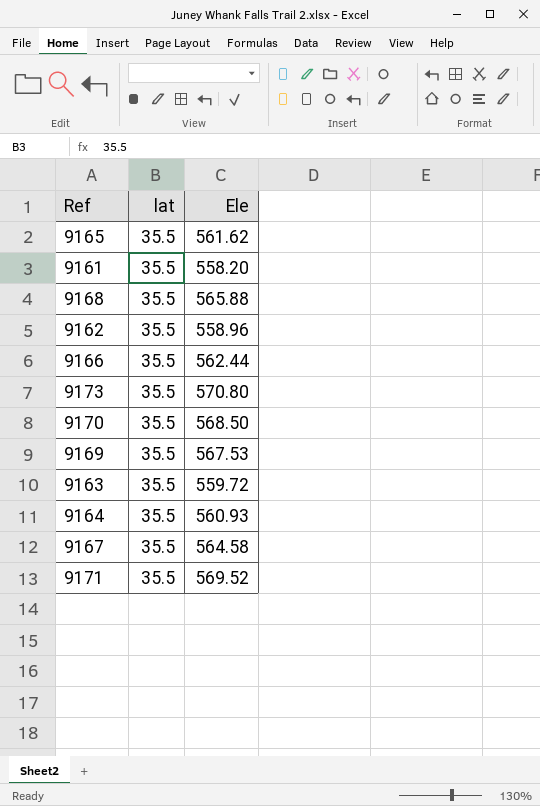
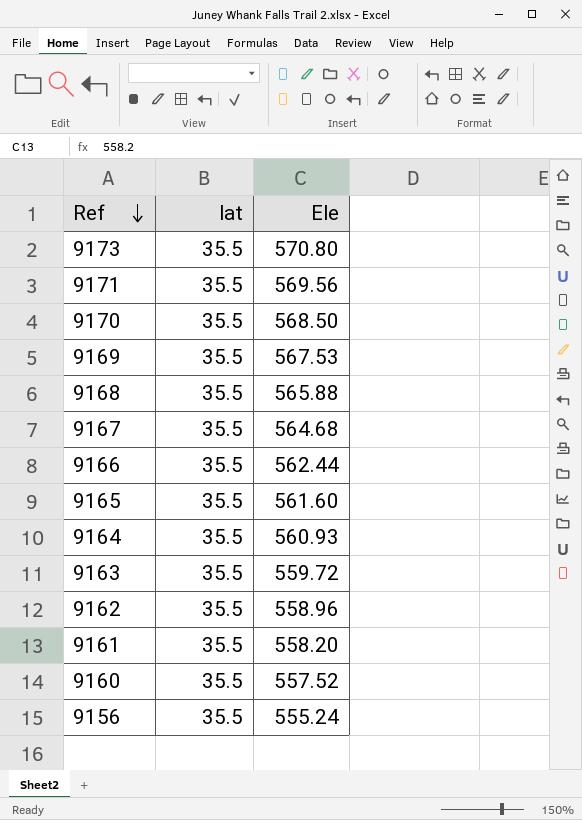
row order: none -> Ref descending
9171 | Ele: 569.52 -> 569.56
9167 | Ele: 564.58 -> 564.68
9165 | Ele: 561.62 -> 561.60
row 9160: none -> 35.5 | 557.52
row 9156: none -> 35.5 | 555.24

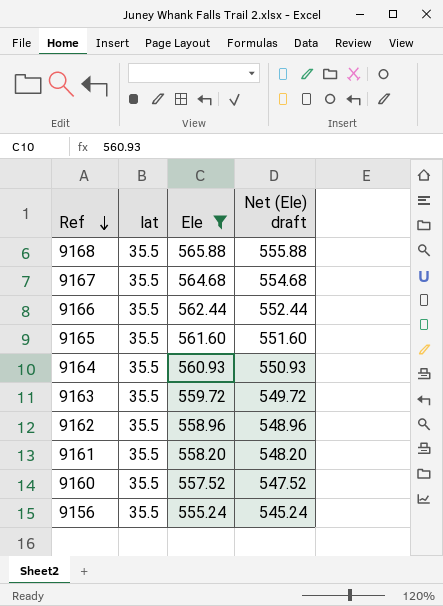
filter: none -> Ele <= 565.88
column Net (Ele) draft | formula: none -> [Ele] - 10

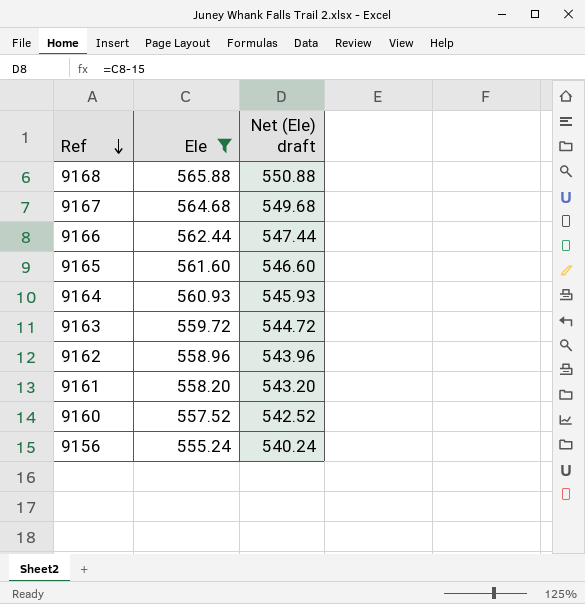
column lat | position: 2 -> none
column Net (Ele) draft | formula: [Ele] - 10 -> [Ele] - 15

